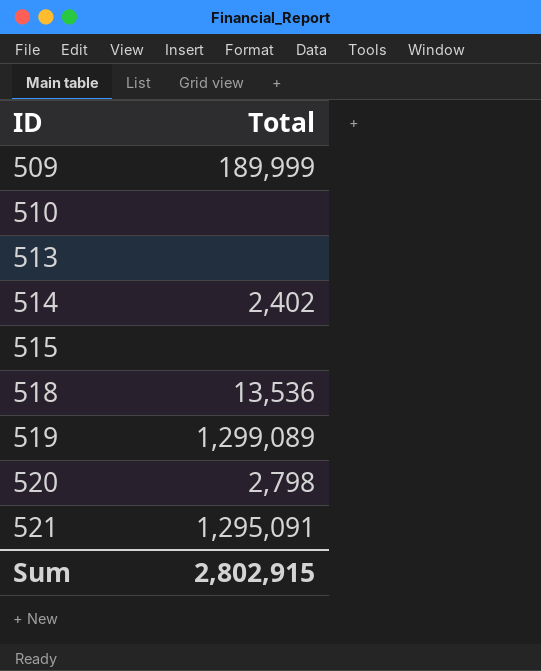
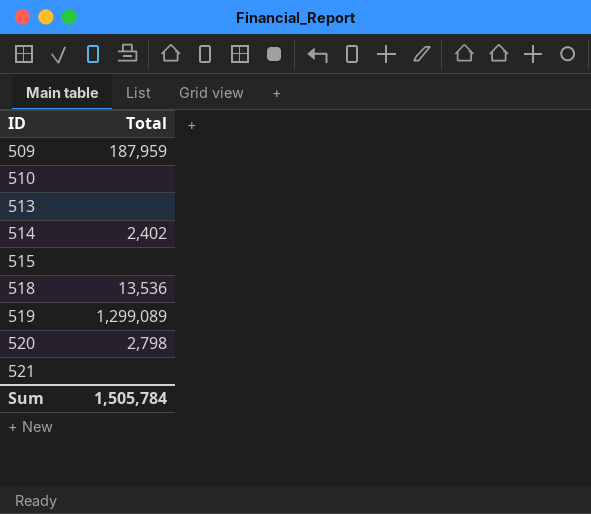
509 | Total: 189,999 -> 187,959
521 | Total: 1,295,091 -> none
Sum | Total: 2,802,915 -> 1,505,784

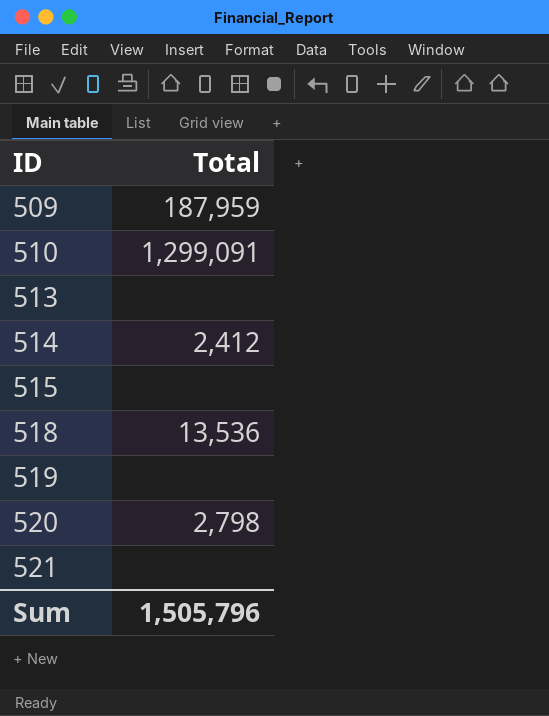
510 | Total: none -> 1,299,091
514 | Total: 2,402 -> 2,412
519 | Total: 1,299,089 -> none
Sum | Total: 1,505,784 -> 1,505,796

